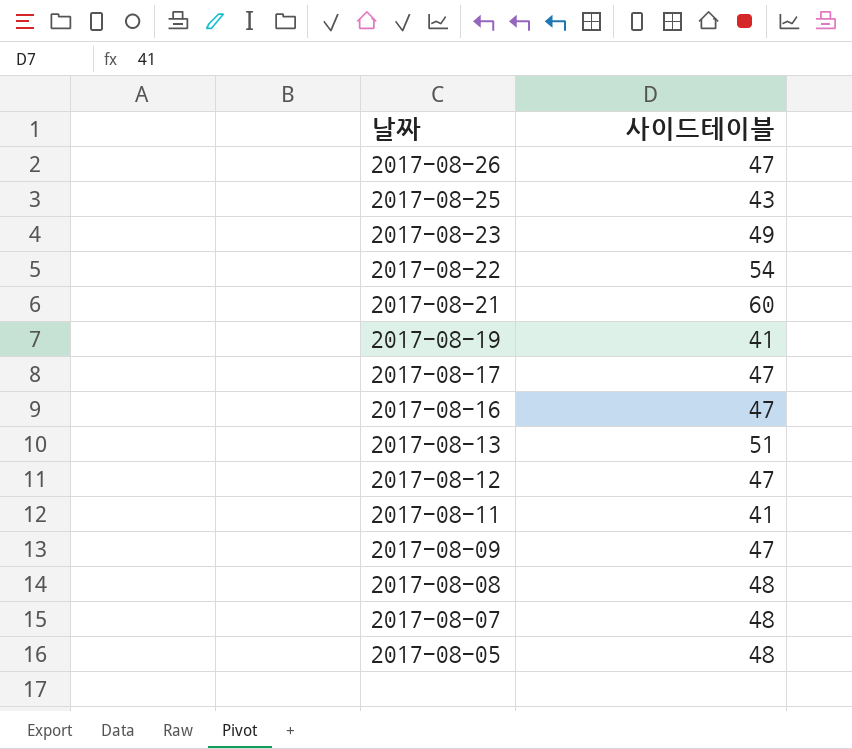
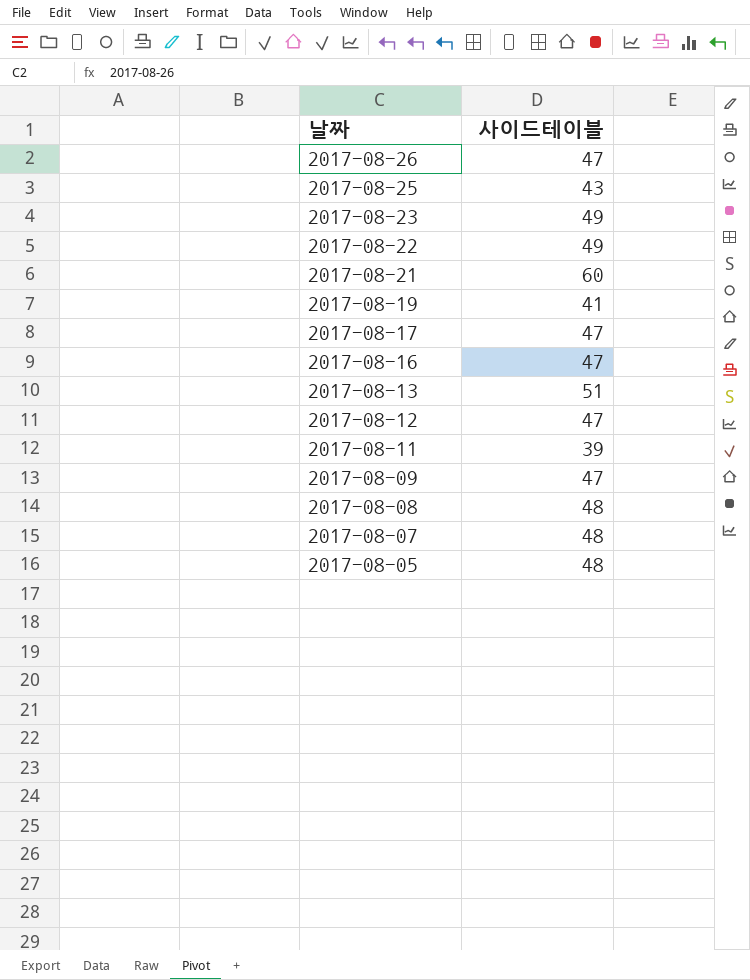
2017-08-22 | 사이드테이블: 54 -> 49
2017-08-11 | 사이드테이블: 41 -> 39

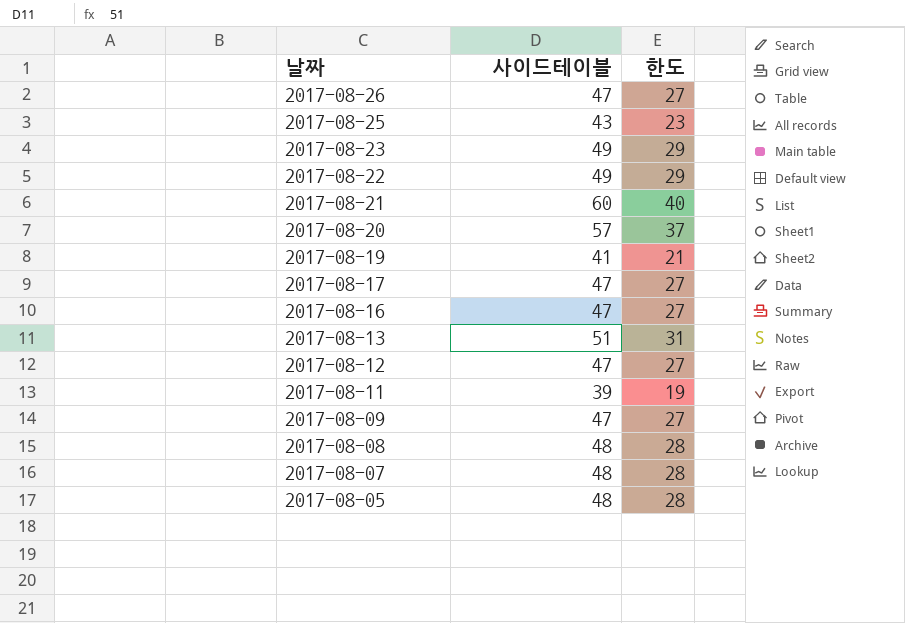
column 한도 | formula: none -> [사이드테이블] - 20
row 2017-08-20: none -> 57 | 37

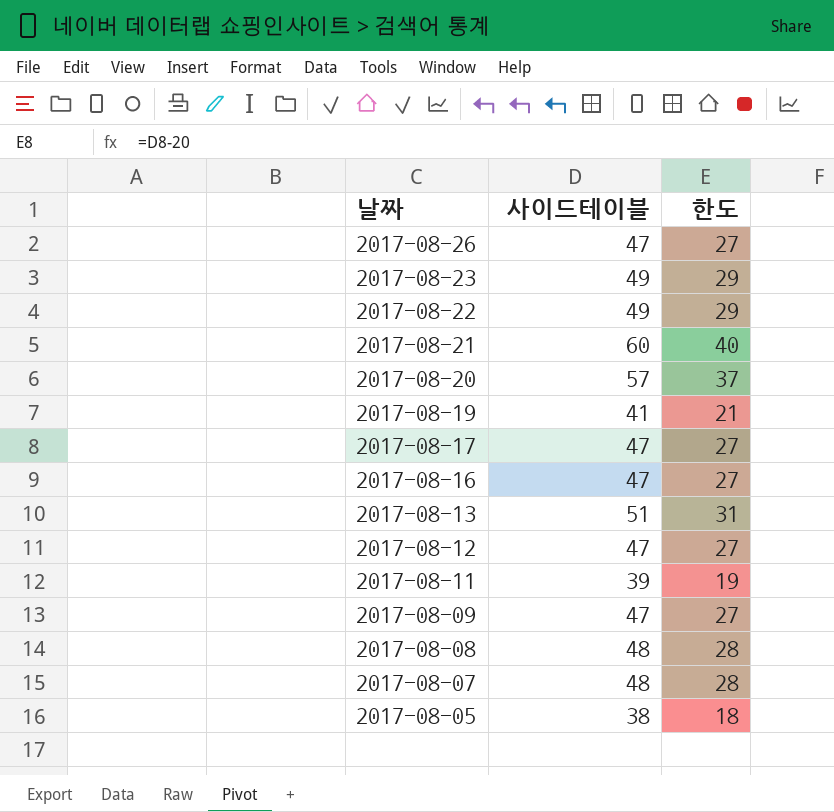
row 2017-08-25: 43 | 23 -> none
2017-08-05 | 사이드테이블: 48 -> 38
2017-08-05 | 한도: 28 -> 18

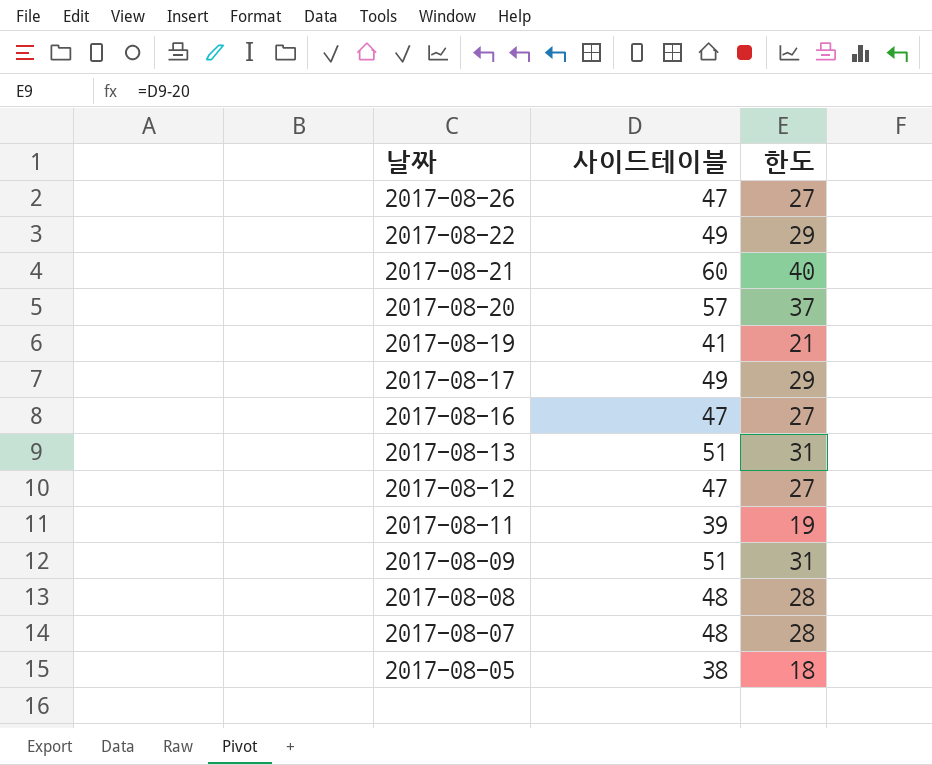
row 2017-08-23: 49 | 29 -> none
2017-08-17 | 사이드테이블: 47 -> 49
2017-08-17 | 한도: 27 -> 29
2017-08-09 | 사이드테이블: 47 -> 51
2017-08-09 | 한도: 27 -> 31

